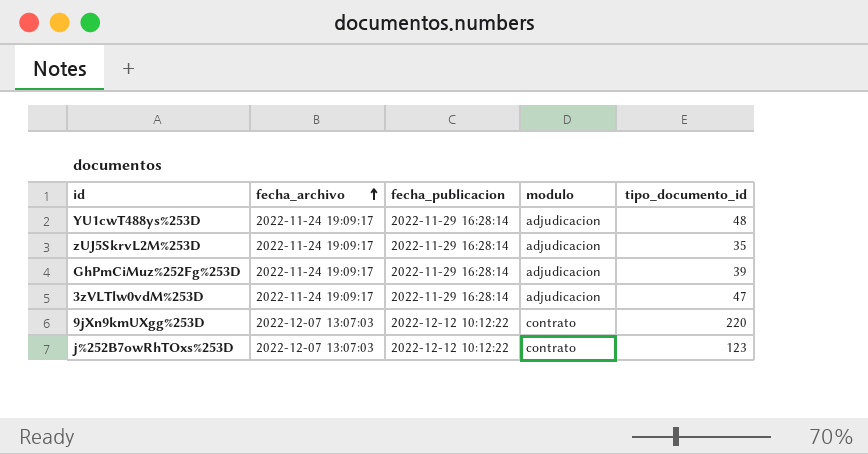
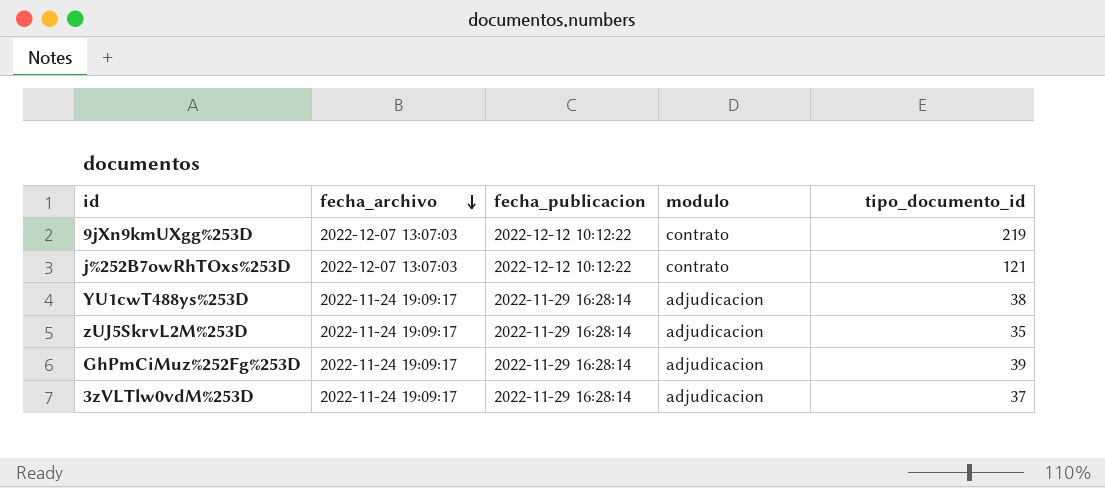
row order: fecha_archivo ascending -> fecha_archivo descending
9jXn9kmUXgg%253D | tipo_documento_id: 220 -> 219
j%252B7owRhTOxs%253D | tipo_documento_id: 123 -> 121
YU1cwT488ys%253D | tipo_documento_id: 48 -> 38
3zVLTlw0vdM%253D | tipo_documento_id: 47 -> 37

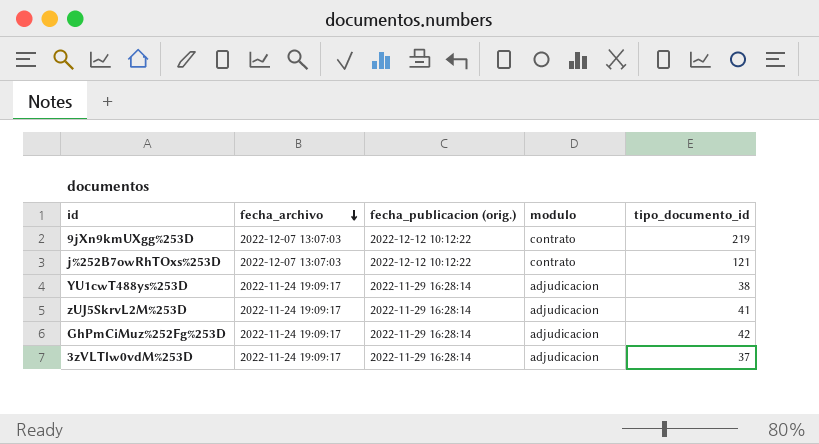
column name: fecha_publicacion -> fecha_publicacion (orig.)
zUJ5SkrvL2M%253D | tipo_documento_id: 35 -> 41
GhPmCiMuz%252Fg%253D | tipo_documento_id: 39 -> 42

